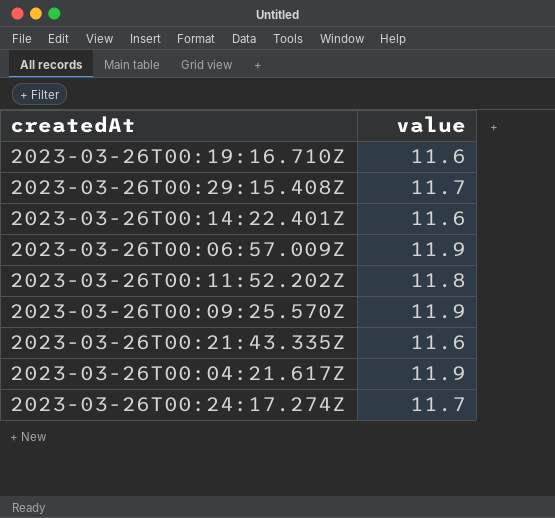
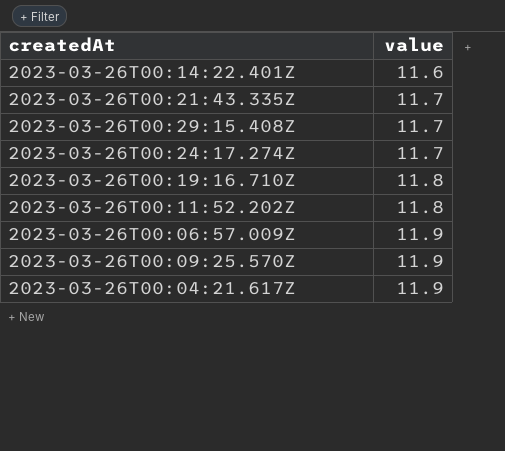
row order: none -> value ascending
2023-03-26T00:21:43.335Z | value: 11.6 -> 11.7
2023-03-26T00:19:16.710Z | value: 11.6 -> 11.8

